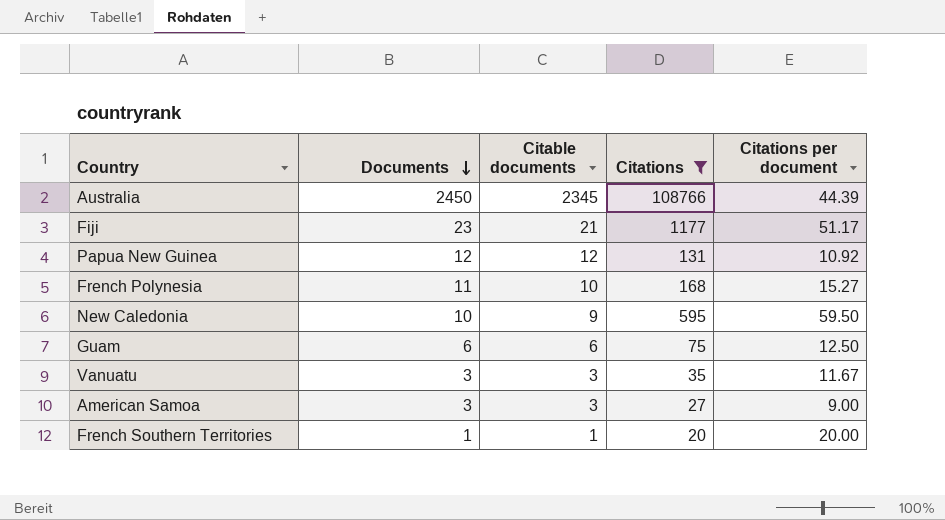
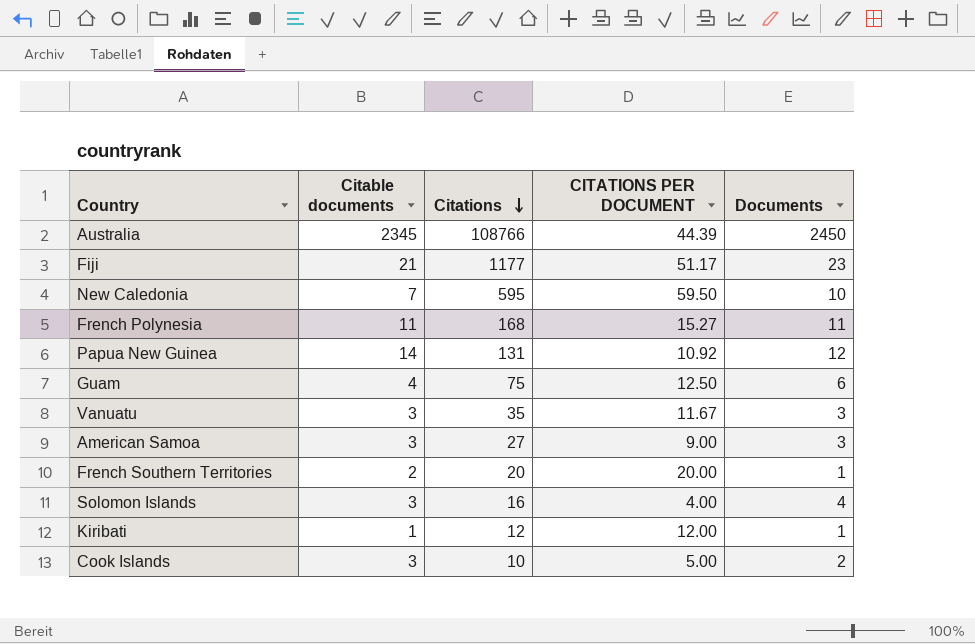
filter: Citations >= 20 -> none
row order: Documents descending -> Citations descending
column name: Citations per document -> CITATIONS PER DOCUMENT
column Documents | position: 2 -> 5
New Caledonia | Citable documents: 9 -> 7
French Polynesia | Citable documents: 10 -> 11
Papua New Guinea | Citable documents: 12 -> 14
Guam | Citable documents: 6 -> 4
French Southern Territories | Citable documents: 1 -> 2

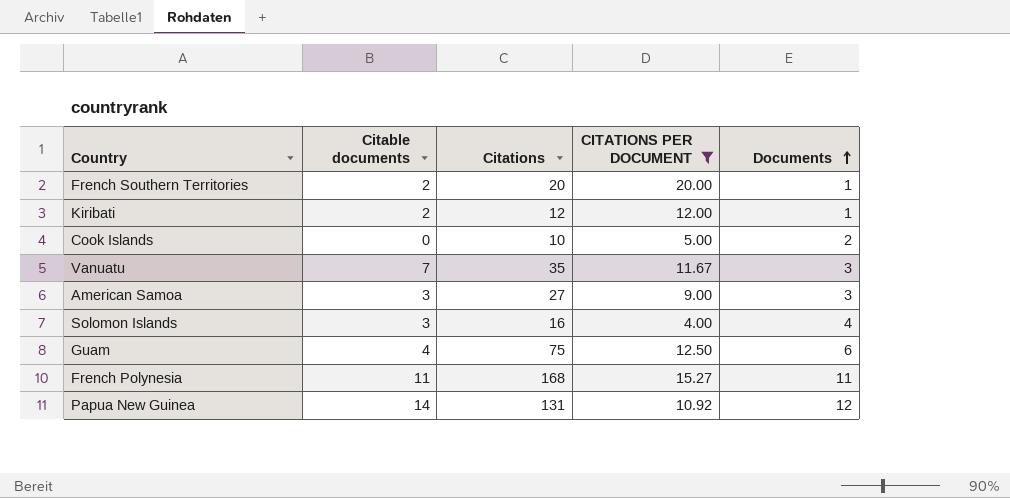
filter: none -> CITATIONS PER DOCUMENT <= 20.00
row order: Citations descending -> Documents ascending
Kiribati | Citable documents: 1 -> 2
Cook Islands | Citable documents: 3 -> 0
Vanuatu | Citable documents: 3 -> 7

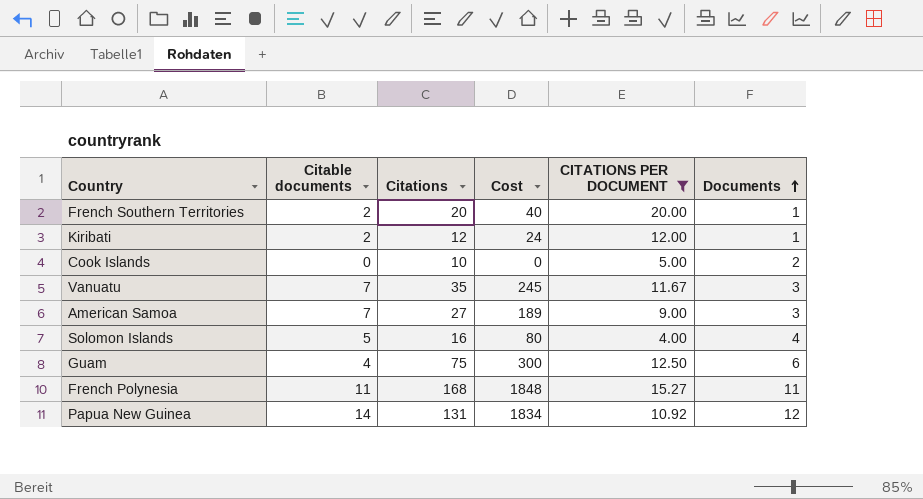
column Cost | formula: none -> [Citable documents] * [Citations]
American Samoa | Citable documents: 3 -> 7
Solomon Islands | Citable documents: 3 -> 5

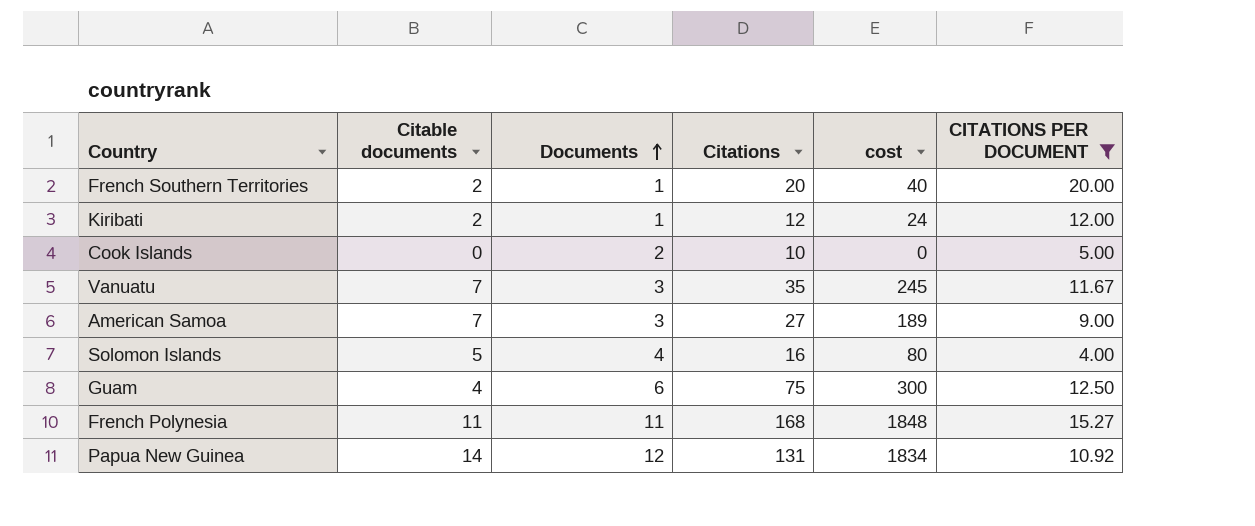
column Documents | position: 6 -> 3
column name: Cost -> cost

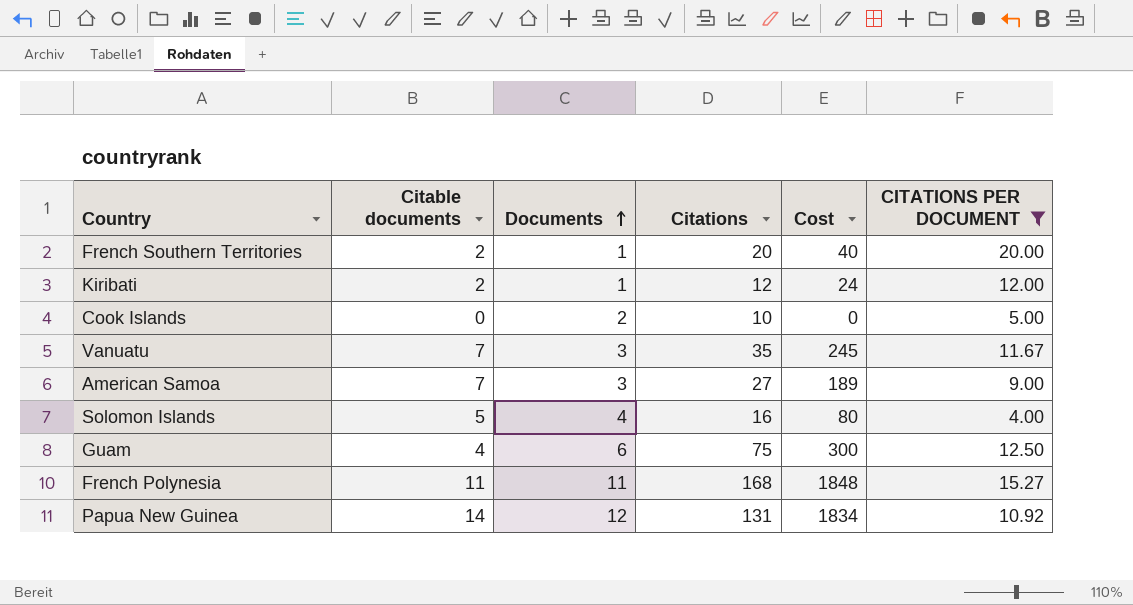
column name: cost -> Cost

